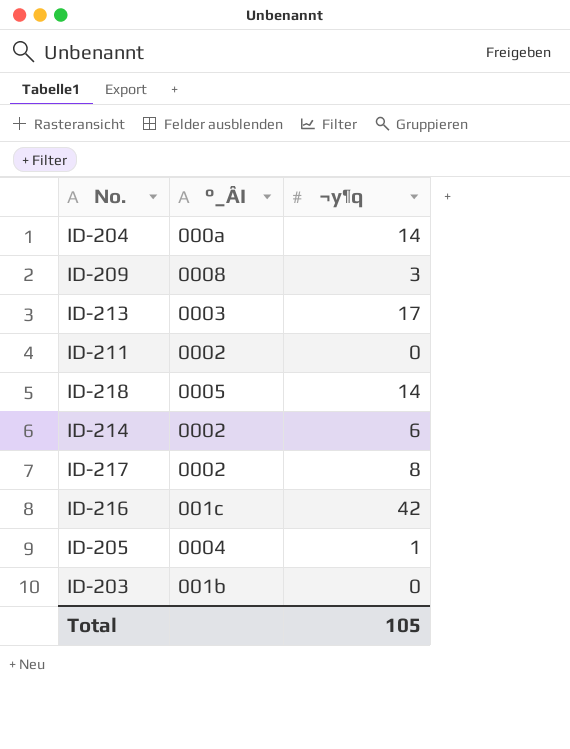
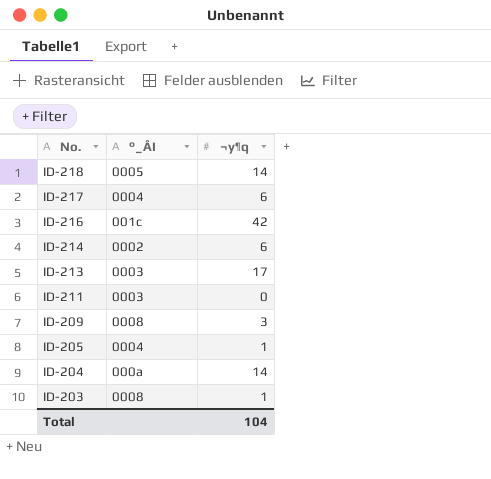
row order: none -> No. descending
ID-217 | °_ÂI: 0002 -> 0004
ID-217 | ¬y¶q: 8 -> 6
ID-211 | °_ÂI: 0002 -> 0003
ID-203 | °_ÂI: 001b -> 0008
ID-203 | ¬y¶q: 0 -> 1
Total | ¬y¶q: 105 -> 104

